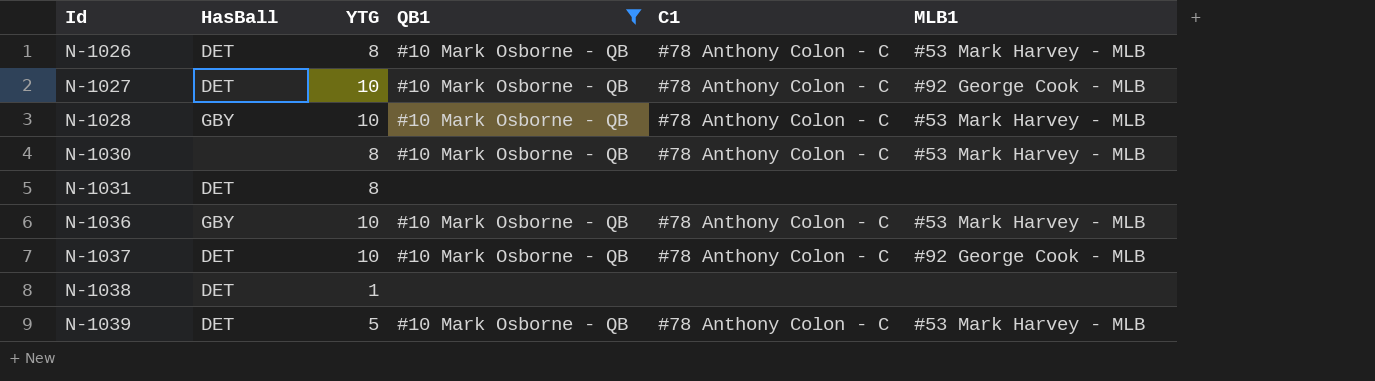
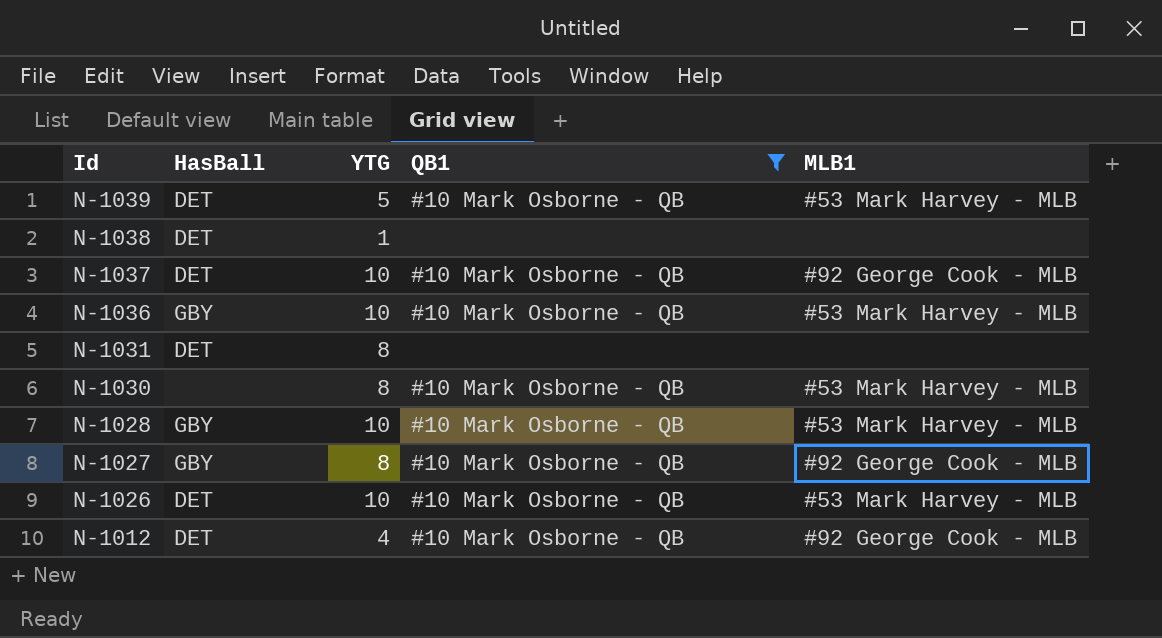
row order: Id ascending -> Id descending
column C1 | position: 5 -> none
N-1027 | HasBall: DET -> GBY
N-1027 | YTG: 10 -> 8
N-1026 | YTG: 8 -> 10
row N-1012: none -> DET | 4 | #10 Mark Osborne - QB | #92 George Cook - MLB

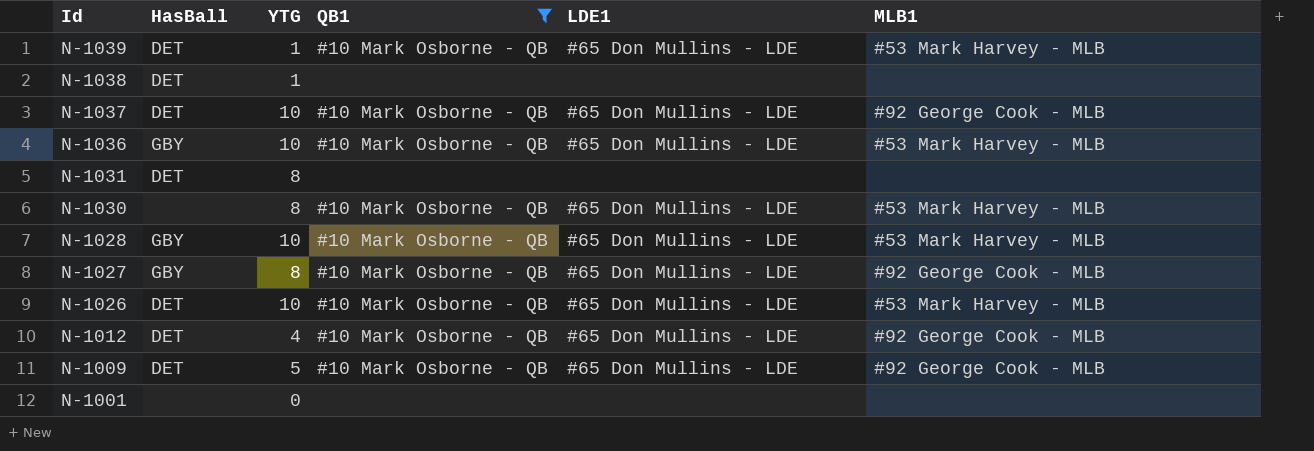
column LDE1 | position: none -> 5
N-1039 | YTG: 5 -> 1
row N-1009: none -> DET | 5 | #10 Mark Osborne - QB | #65 Don Mullins - LDE | #92 George Cook - MLB
row N-1001: none -> none | 0 | none | none | none

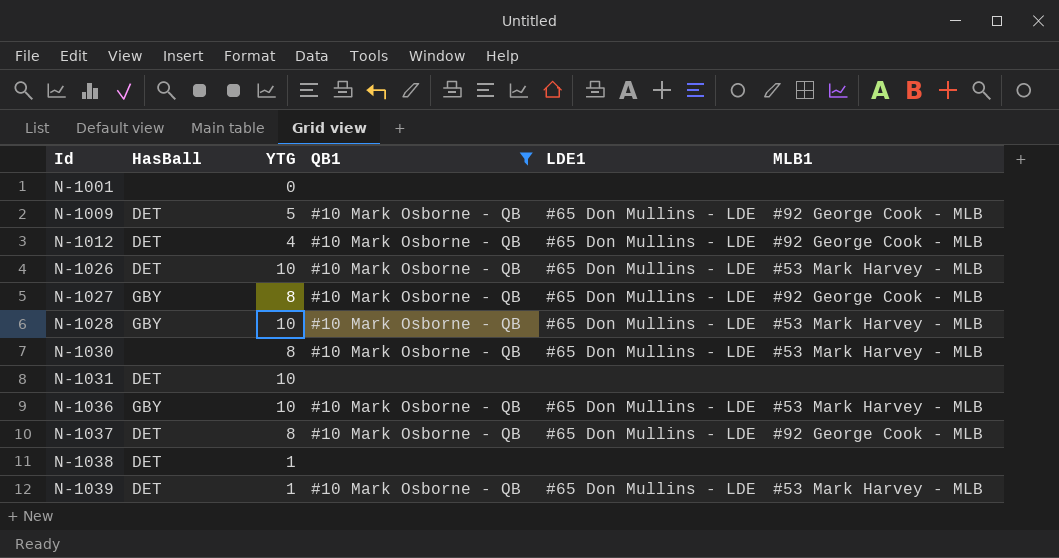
row order: Id descending -> Id ascending
N-1031 | YTG: 8 -> 10
N-1037 | YTG: 10 -> 8

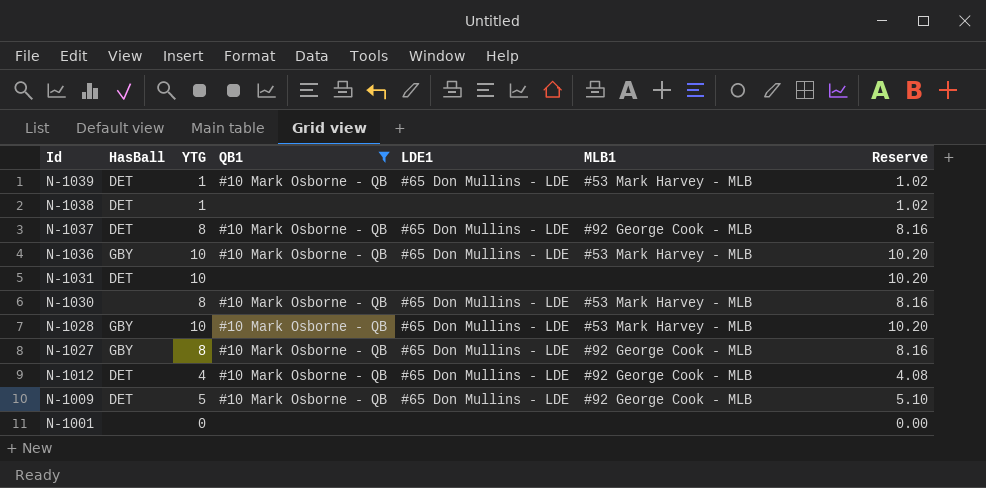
row order: Id ascending -> Id descending
column Reserve | formula: none -> [YTG] * 1.02
row N-1026: DET | 10 | #10 Mark Osborne - QB | #65 Don Mullins - LDE | #53 Mark Harvey - MLB -> none

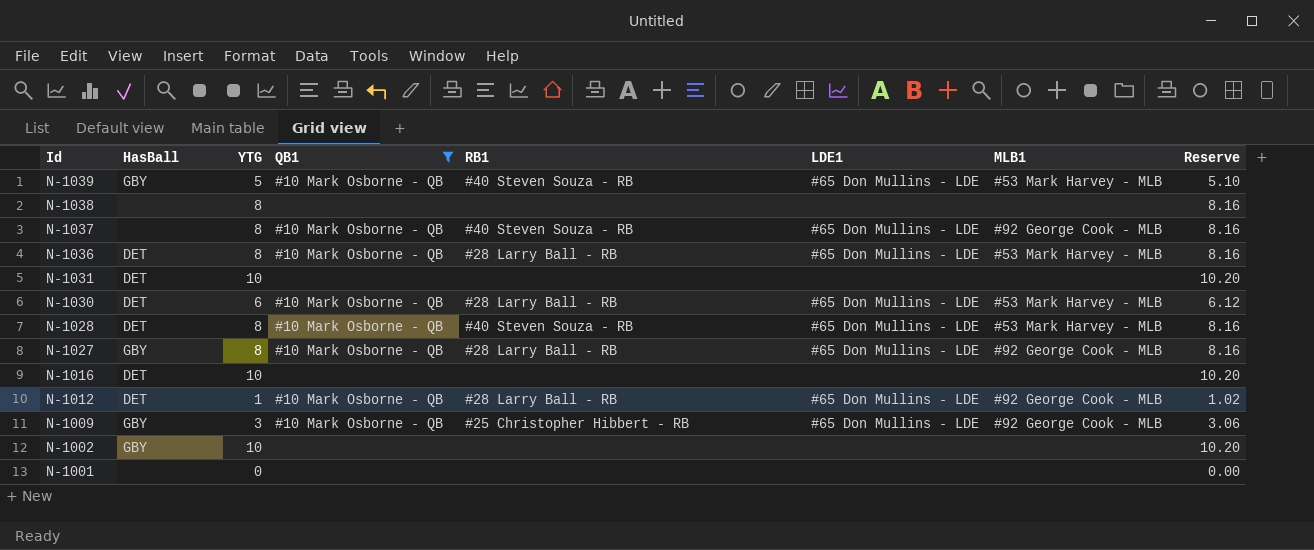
column RB1 | position: none -> 5
N-1039 | HasBall: DET -> GBY
N-1039 | YTG: 1 -> 5
N-1039 | Reserve: 1.02 -> 5.10
N-1038 | HasBall: DET -> none
N-1038 | YTG: 1 -> 8
N-1038 | Reserve: 1.02 -> 8.16
N-1037 | HasBall: DET -> none
N-1036 | HasBall: GBY -> DET
N-1036 | YTG: 10 -> 8
N-1036 | Reserve: 10.20 -> 8.16
N-1030 | HasBall: none -> DET
N-1030 | YTG: 8 -> 6
N-1030 | Reserve: 8.16 -> 6.12
N-1028 | HasBall: GBY -> DET
N-1028 | YTG: 10 -> 8
N-1028 | Reserve: 10.20 -> 8.16
row N-1016: none -> DET | 10 | none | none | none | none | 10.20
N-1012 | YTG: 4 -> 1
N-1012 | Reserve: 4.08 -> 1.02
N-1009 | HasBall: DET -> GBY
N-1009 | YTG: 5 -> 3
N-1009 | Reserve: 5.10 -> 3.06
row N-1002: none -> GBY | 10 | none | none | none | none | 10.20

